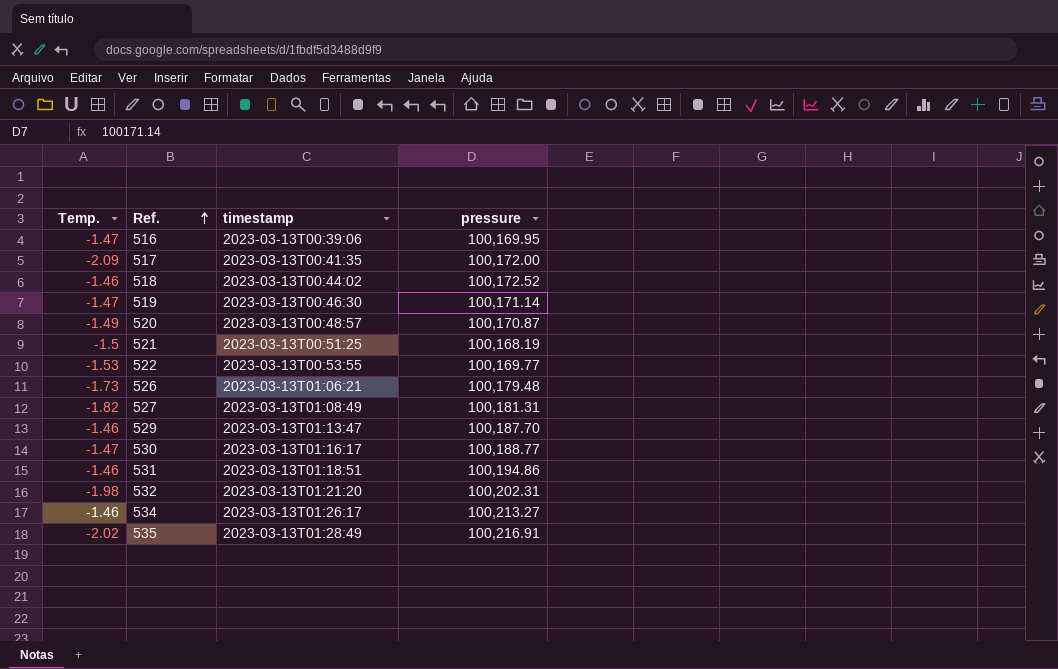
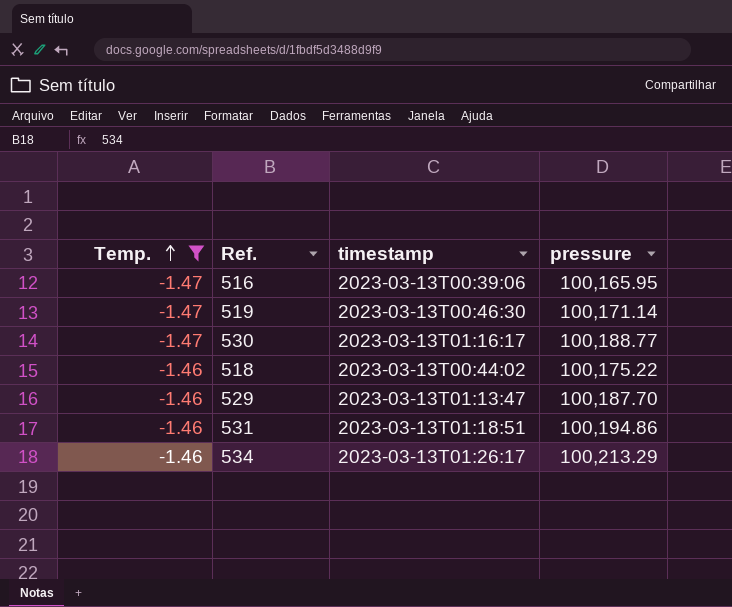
filter: none -> Temp. >= -1.47
row order: Ref. ascending -> Temp. ascending
516 | pressure: 100,169.95 -> 100,165.95
518 | pressure: 100,172.52 -> 100,175.22
534 | pressure: 100,213.27 -> 100,213.29

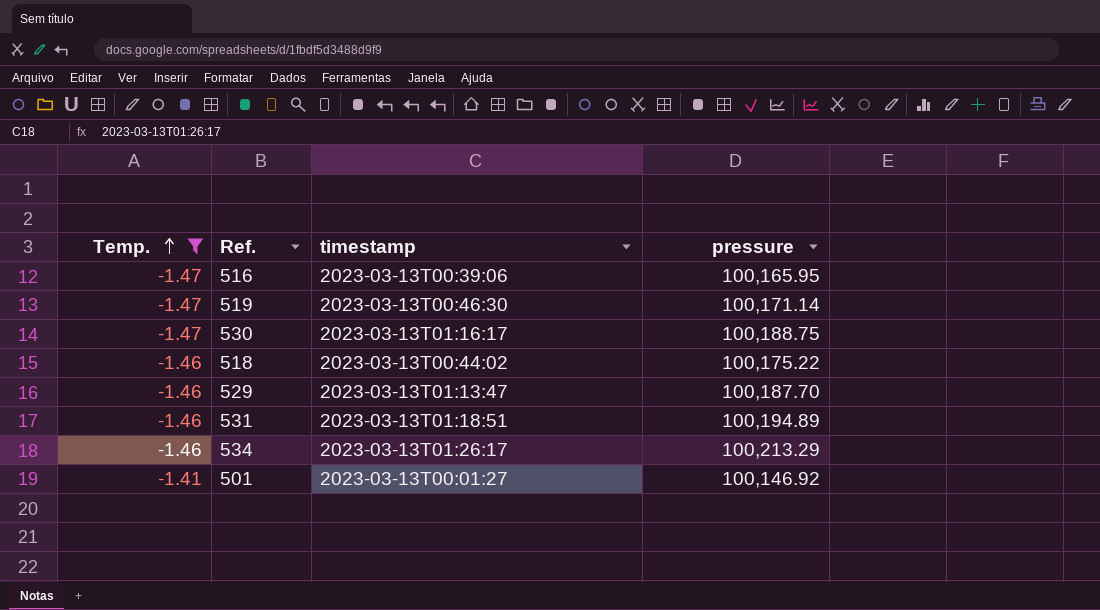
530 | pressure: 100,188.77 -> 100,188.75
531 | pressure: 100,194.86 -> 100,194.89
row 501: none -> -1.41 | 2023-03-13T00:01:27 | 100,146.92

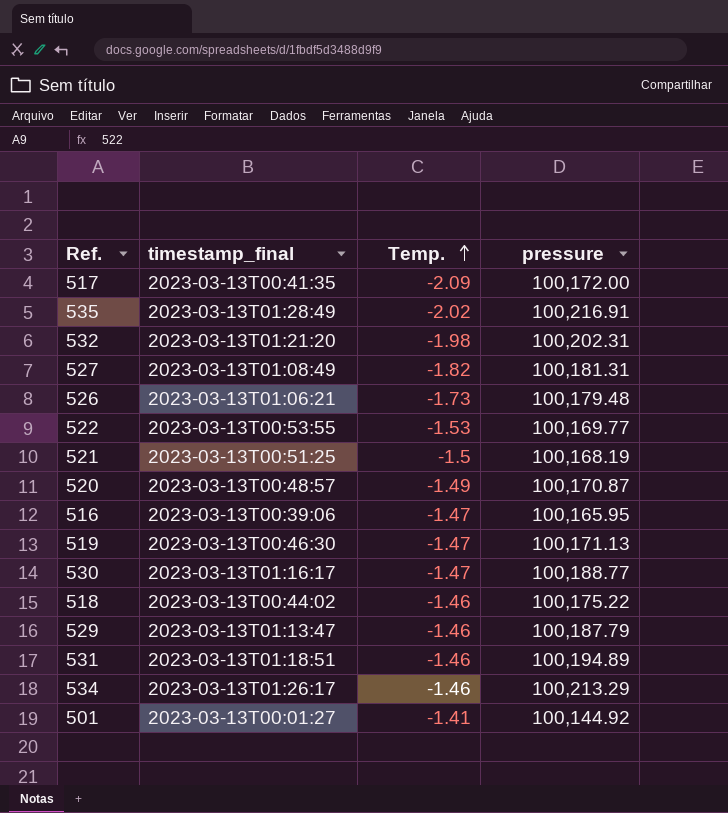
filter: Temp. >= -1.47 -> none
column name: timestamp -> timestamp_final
column Temp. | position: 1 -> 3
519 | pressure: 100,171.14 -> 100,171.13
530 | pressure: 100,188.75 -> 100,188.77
529 | pressure: 100,187.70 -> 100,187.79
501 | pressure: 100,146.92 -> 100,144.92

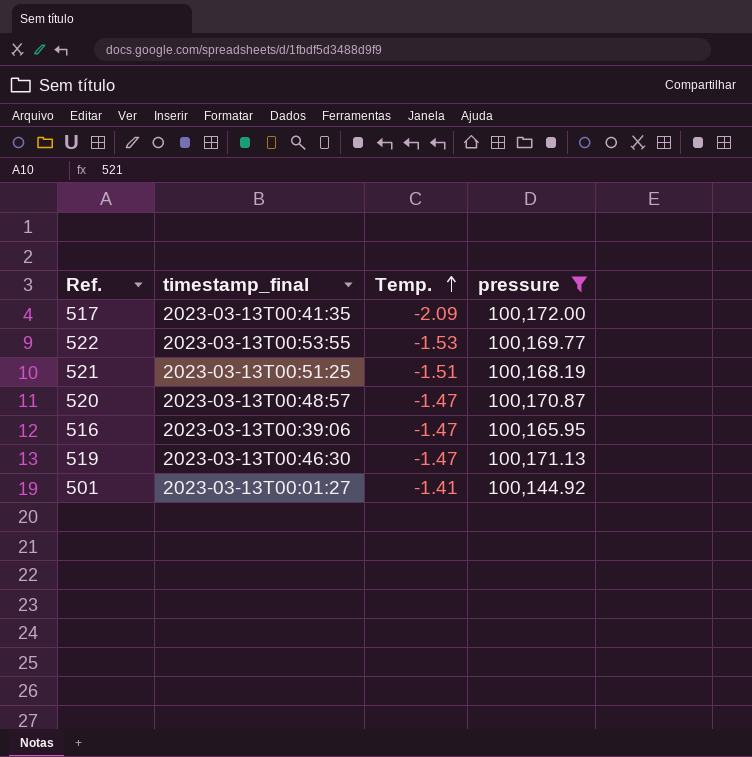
filter: none -> pressure <= 100,172.00
521 | Temp.: -1.5 -> -1.51
520 | Temp.: -1.49 -> -1.47

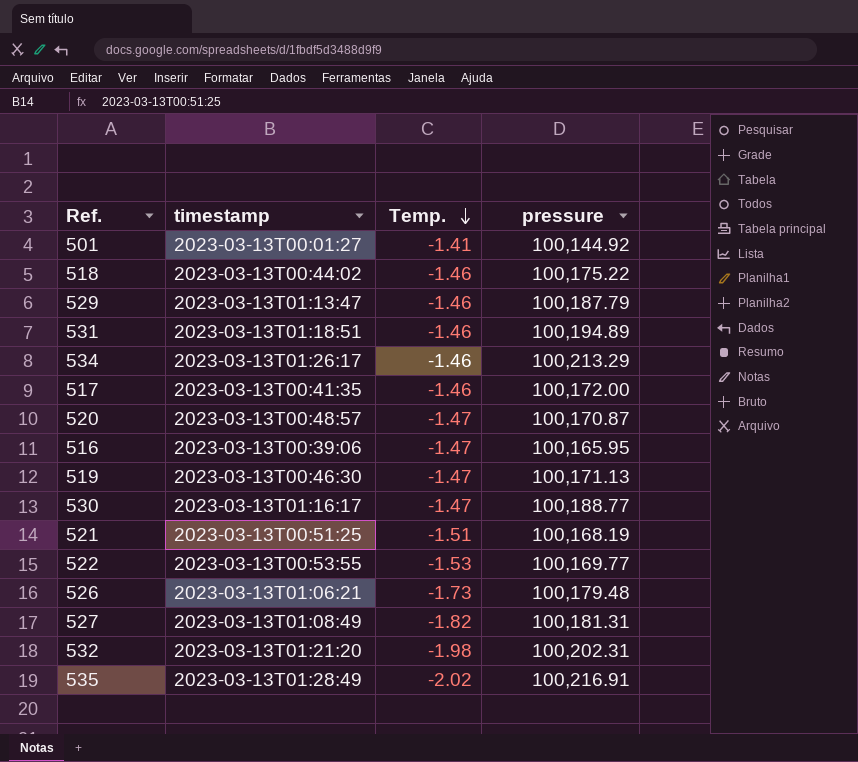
filter: pressure <= 100,172.00 -> none
row order: Temp. ascending -> Temp. descending
column name: timestamp_final -> timestamp
517 | Temp.: -2.09 -> -1.46

